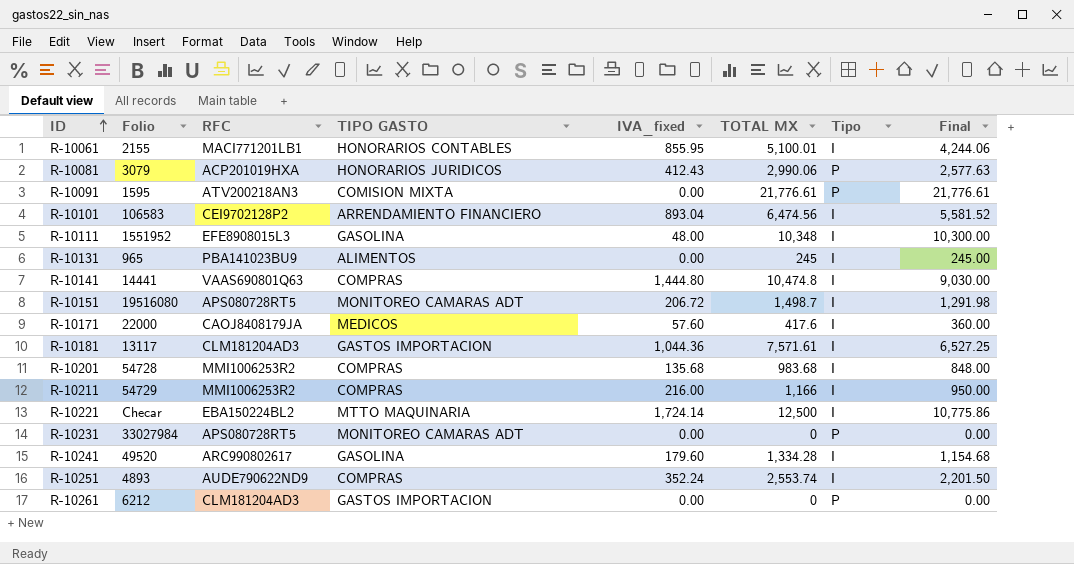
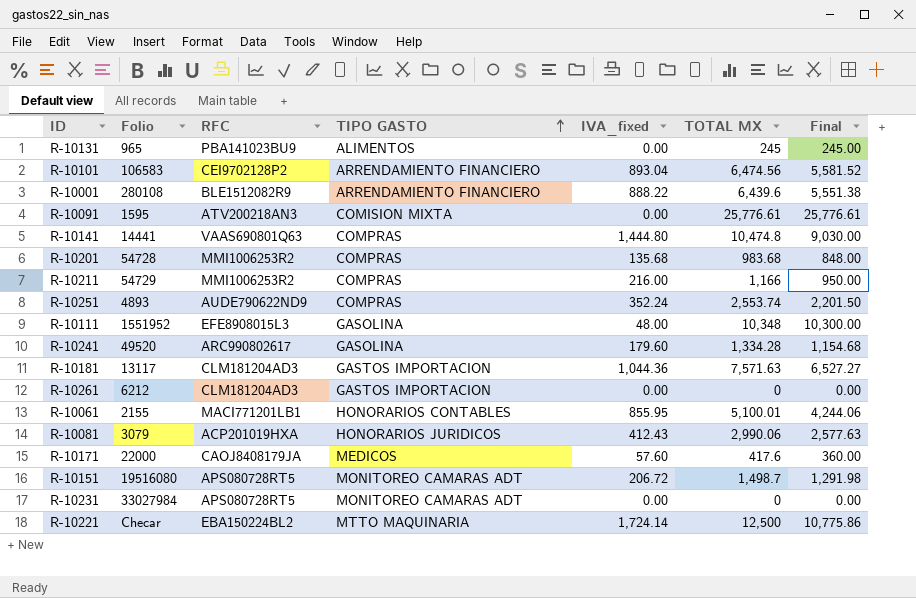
row order: ID ascending -> TIPO GASTO ascending
column Tipo | position: 7 -> none
row R-10001: none -> 280108 | BLE1512082R9 | ARRENDAMIENTO FINANCIERO | 888.22 | 6,439.6 | 5,551.38
R-10091 | TOTAL MX: 21,776.61 -> 25,776.61
R-10091 | Final: 21,776.61 -> 25,776.61
R-10181 | TOTAL MX: 7,571.61 -> 7,571.63
R-10181 | Final: 6,527.25 -> 6,527.27

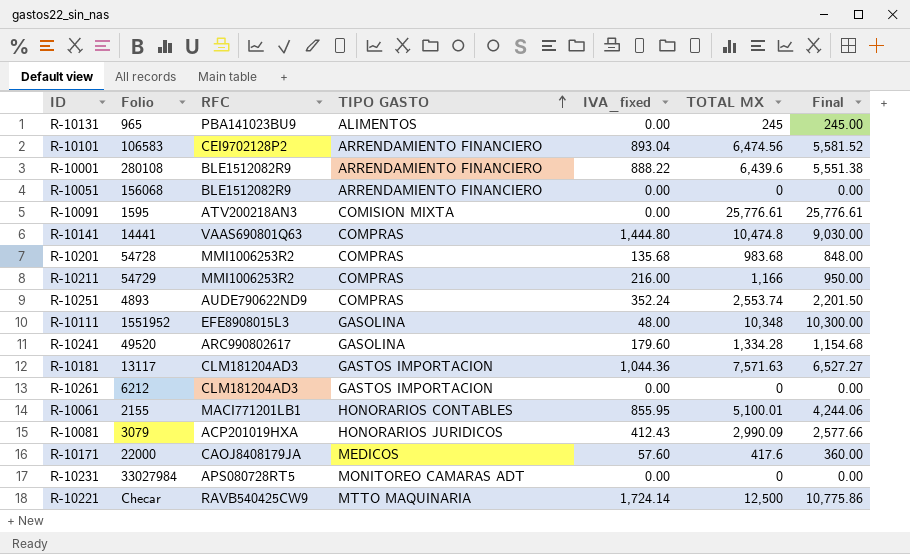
row R-10151: 19516080 | APS080728RT5 | MONITOREO CAMARAS ADT | 206.72 | 1,498.7 | 1,291.98 -> none
row R-10051: none -> 156068 | BLE1512082R9 | ARRENDAMIENTO FINANCIERO | 0.00 | 0 | 0.00
R-10081 | TOTAL MX: 2,990.06 -> 2,990.09
R-10081 | Final: 2,577.63 -> 2,577.66
R-10221 | RFC: EBA150224BL2 -> RAVB540425CW9

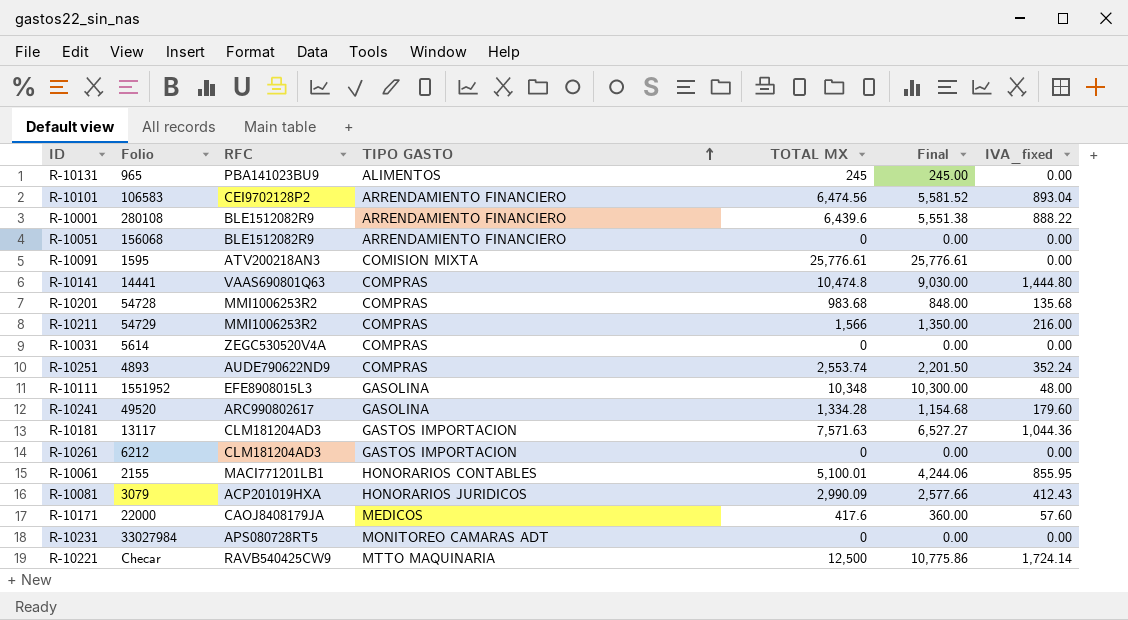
column IVA_fixed | position: 5 -> 7
R-10211 | TOTAL MX: 1,166 -> 1,566
R-10211 | Final: 950.00 -> 1,350.00
row R-10031: none -> 5614 | ZEGC530520V4A | COMPRAS | 0 | 0.00 | 0.00

